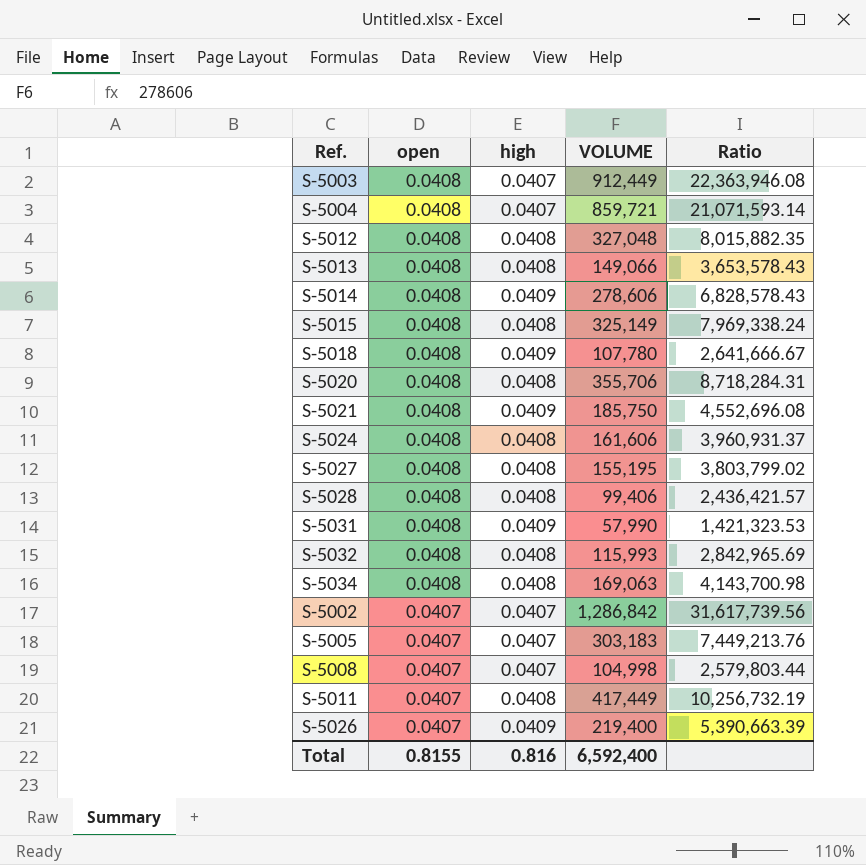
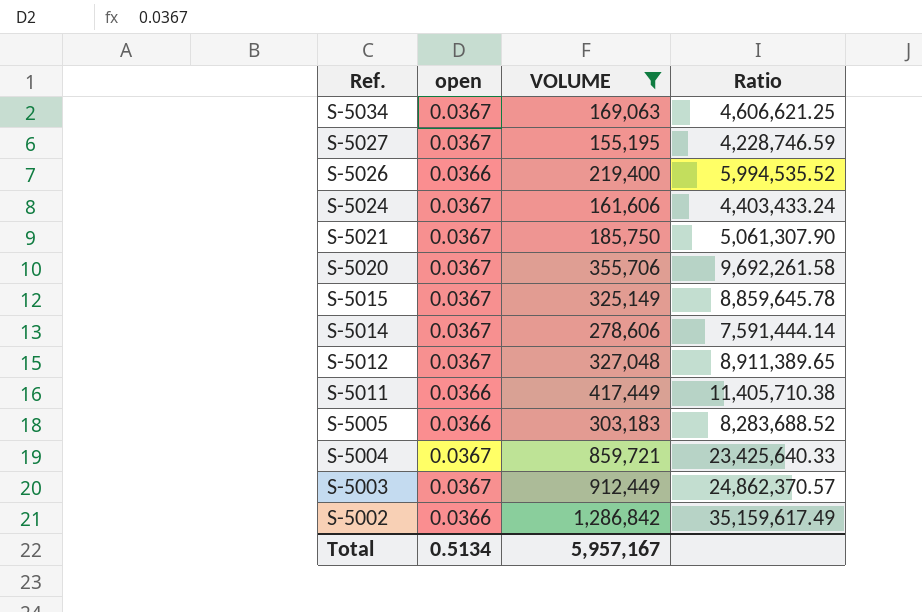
filter: none -> VOLUME >= 155,195
row order: open descending -> Ref. descending
column high | position: 3 -> none
S-5034 | open: 0.0408 -> 0.0367
S-5034 | Ratio: 4,143,700.98 -> 4,606,621.25
S-5027 | open: 0.0408 -> 0.0367
S-5027 | Ratio: 3,803,799.02 -> 4,228,746.59
S-5026 | open: 0.0407 -> 0.0366
S-5026 | Ratio: 5,390,663.39 -> 5,994,535.52
S-5024 | open: 0.0408 -> 0.0367
S-5024 | Ratio: 3,960,931.37 -> 4,403,433.24
S-5021 | open: 0.0408 -> 0.0367
S-5021 | Ratio: 4,552,696.08 -> 5,061,307.90
S-5020 | open: 0.0408 -> 0.0367
S-5020 | Ratio: 8,718,284.31 -> 9,692,261.58
S-5015 | open: 0.0408 -> 0.0367
S-5015 | Ratio: 7,969,338.24 -> 8,859,645.78
S-5014 | open: 0.0408 -> 0.0367
S-5014 | Ratio: 6,828,578.43 -> 7,591,444.14
S-5012 | open: 0.0408 -> 0.0367
S-5012 | Ratio: 8,015,882.35 -> 8,911,389.65
S-5011 | open: 0.0407 -> 0.0366
S-5011 | Ratio: 10,256,732.19 -> 11,405,710.38
S-5005 | open: 0.0407 -> 0.0366
S-5005 | Ratio: 7,449,213.76 -> 8,283,688.52
S-5004 | open: 0.0408 -> 0.0367
S-5004 | Ratio: 21,071,593.14 -> 23,425,640.33
S-5003 | open: 0.0408 -> 0.0367
S-5003 | Ratio: 22,363,946.08 -> 24,862,370.57
S-5002 | open: 0.0407 -> 0.0366
S-5002 | Ratio: 31,617,739.56 -> 35,159,617.49
Total | open: 0.8155 -> 0.5134
Total | VOLUME: 6,592,400 -> 5,957,167

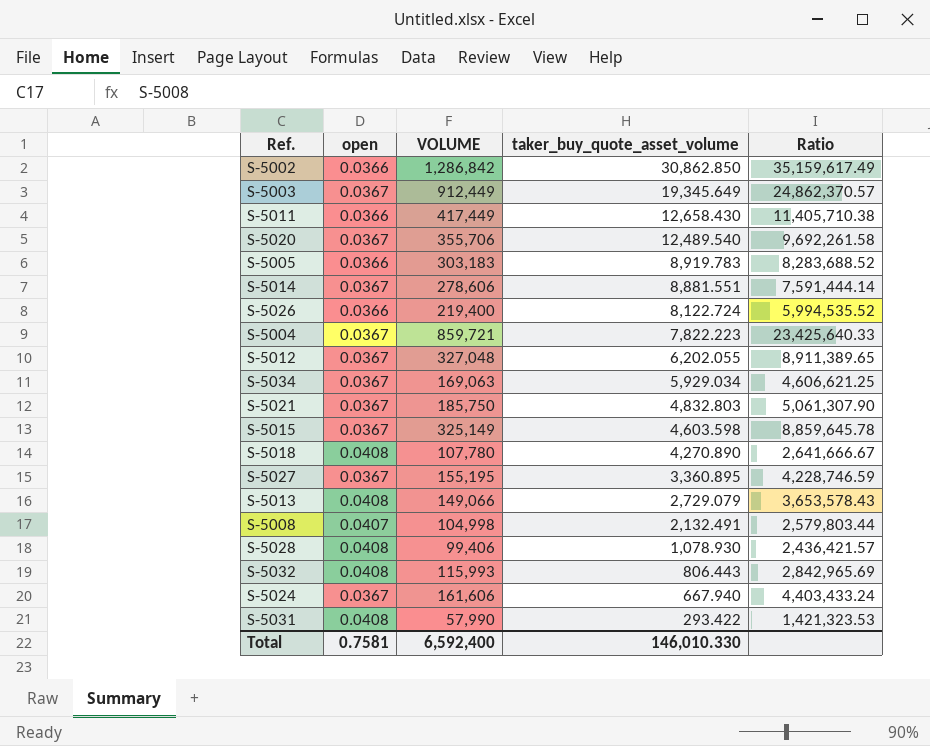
filter: VOLUME >= 155,195 -> none
row order: Ref. descending -> taker_buy_quote_asset_volume descending
column taker_buy_quote_asset_volume | position: none -> 4
Total | open: 0.5134 -> 0.7581
Total | VOLUME: 5,957,167 -> 6,592,400

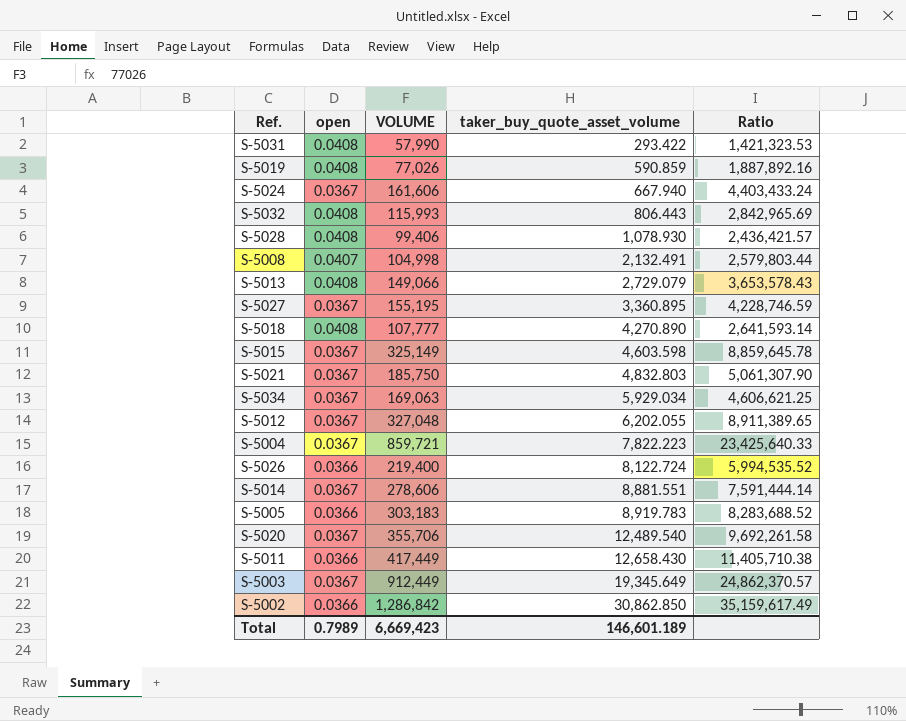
row order: taker_buy_quote_asset_volume descending -> taker_buy_quote_asset_volume ascending
row S-5019: none -> 0.0408 | 77,026 | 590.859 | 1,887,892.16
S-5018 | VOLUME: 107,780 -> 107,777
S-5018 | Ratio: 2,641,666.67 -> 2,641,593.14
Total | open: 0.7581 -> 0.7989
Total | VOLUME: 6,592,400 -> 6,669,423
Total | taker_buy_quote_asset_volume: 146,010.330 -> 146,601.189

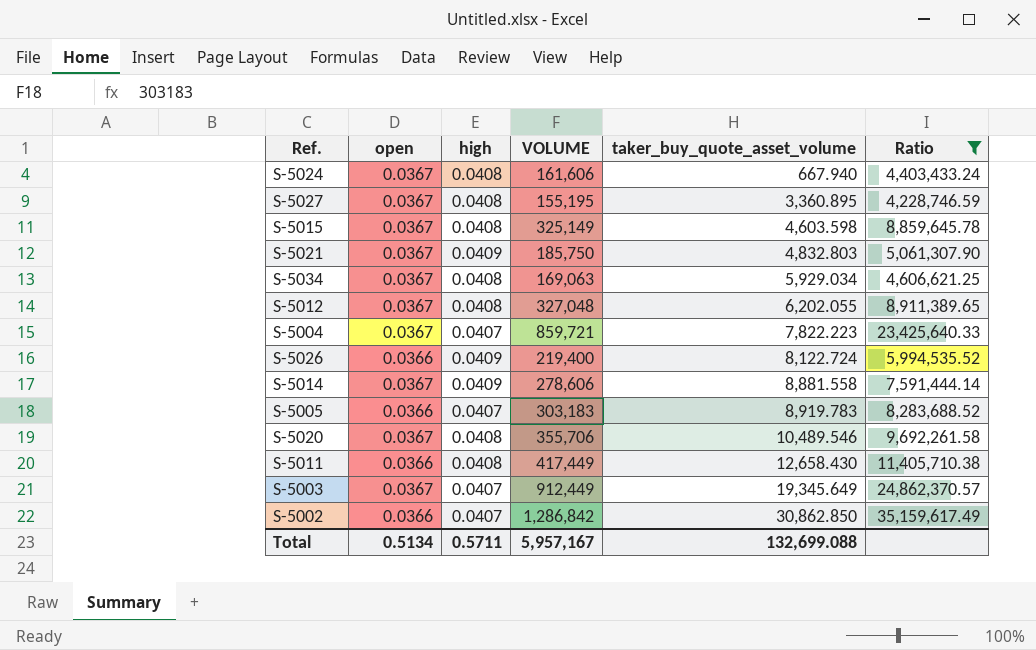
filter: none -> Ratio >= 4,228,746.59
column high | position: none -> 3
S-5014 | taker_buy_quote_asset_volume: 8,881.551 -> 8,881.558
S-5020 | taker_buy_quote_asset_volume: 12,489.540 -> 10,489.546
Total | open: 0.7989 -> 0.5134
Total | VOLUME: 6,669,423 -> 5,957,167
Total | taker_buy_quote_asset_volume: 146,601.189 -> 132,699.088

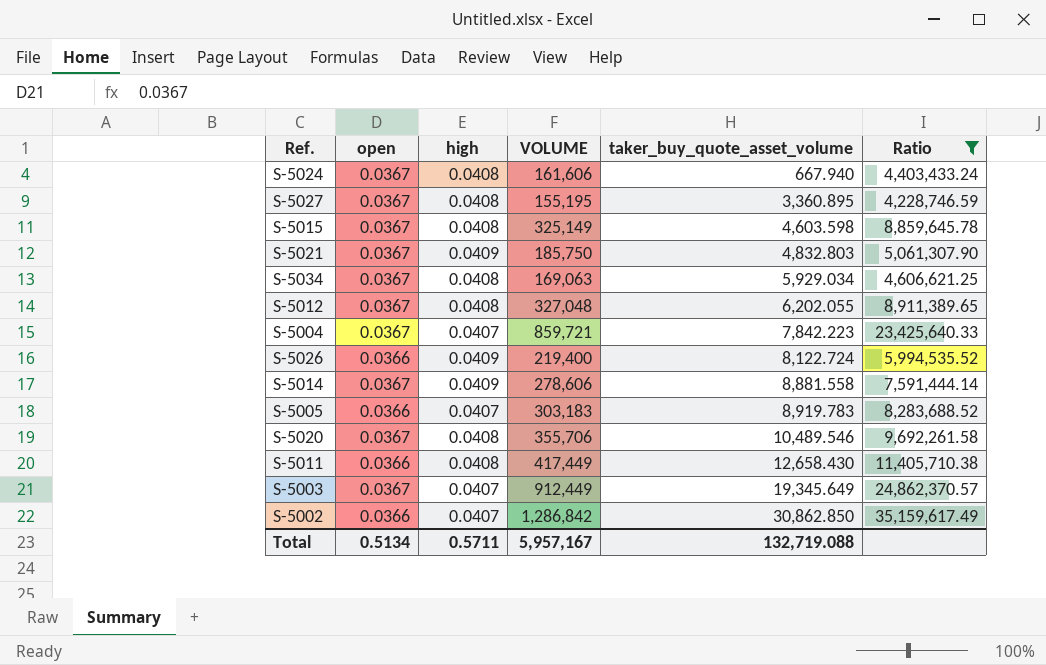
S-5004 | taker_buy_quote_asset_volume: 7,822.223 -> 7,842.223
Total | taker_buy_quote_asset_volume: 132,699.088 -> 132,719.088

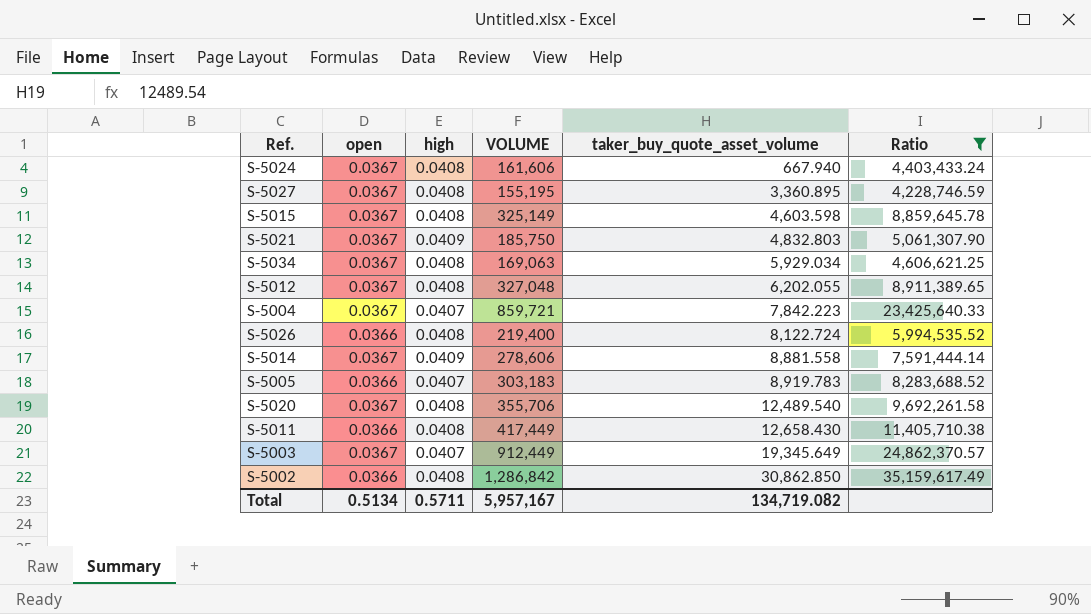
S-5026 | high: 0.0409 -> 0.0408
S-5020 | taker_buy_quote_asset_volume: 10,489.546 -> 12,489.540
S-5002 | high: 0.0407 -> 0.0408
Total | taker_buy_quote_asset_volume: 132,719.088 -> 134,719.082

